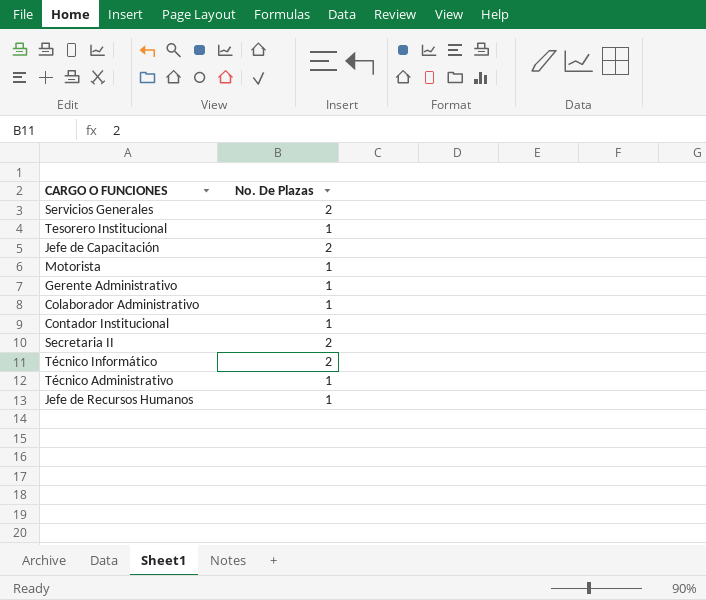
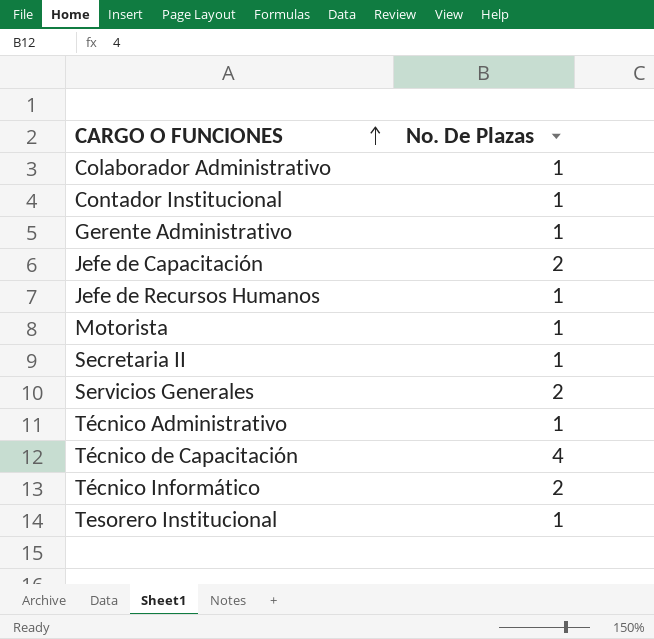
row order: none -> CARGO O FUNCIONES ascending
Secretaria II | No. De Plazas: 2 -> 1
row Técnico de Capacitación: none -> 4

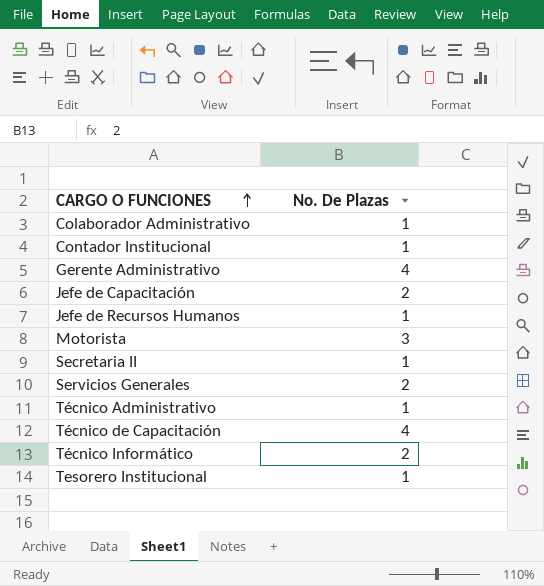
Gerente Administrativo | No. De Plazas: 1 -> 4
Motorista | No. De Plazas: 1 -> 3

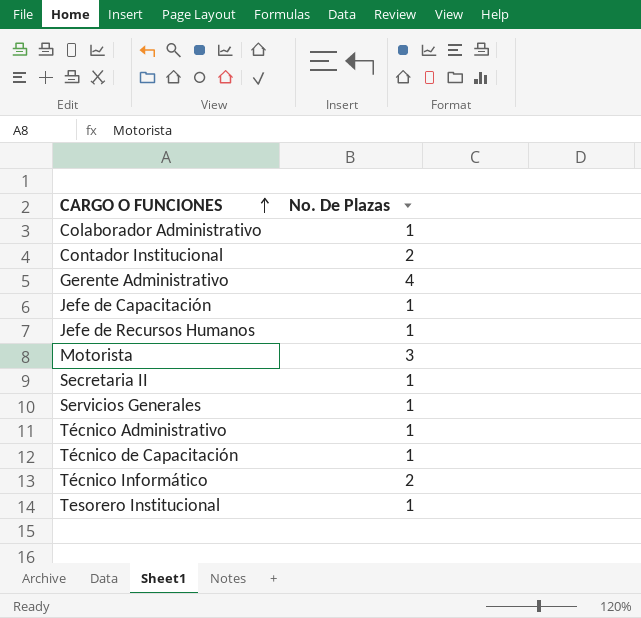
Contador Institucional | No. De Plazas: 1 -> 2
Jefe de Capacitación | No. De Plazas: 2 -> 1
Servicios Generales | No. De Plazas: 2 -> 1
Técnico de Capacitación | No. De Plazas: 4 -> 1

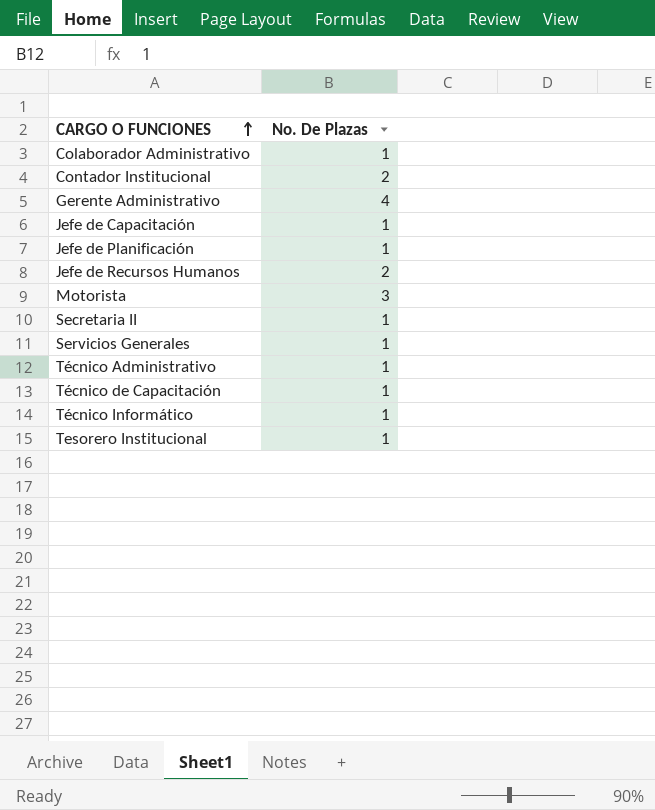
row Jefe de Planificación: none -> 1
Jefe de Recursos Humanos | No. De Plazas: 1 -> 2
Técnico Informático | No. De Plazas: 2 -> 1

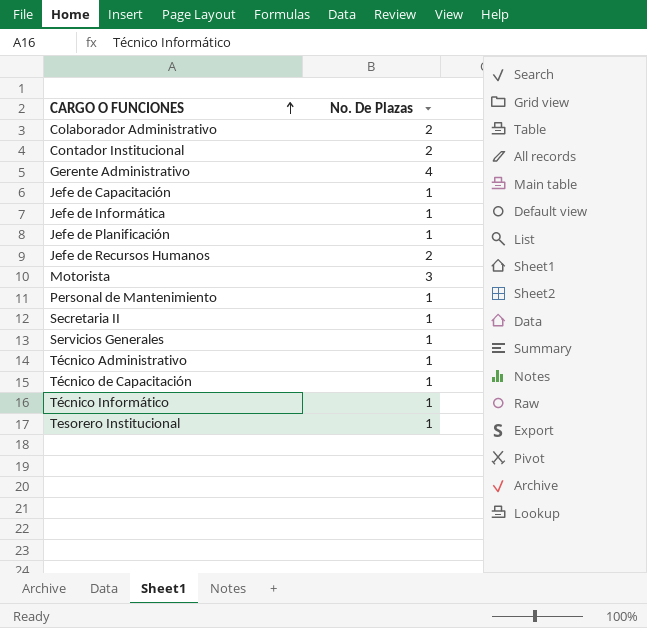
Colaborador Administrativo | No. De Plazas: 1 -> 2
row Jefe de Informática: none -> 1
row Personal de Mantenimiento: none -> 1

